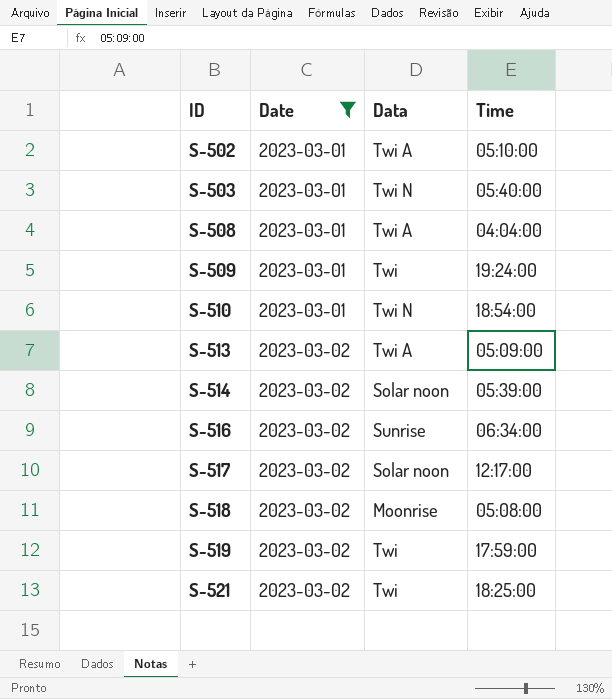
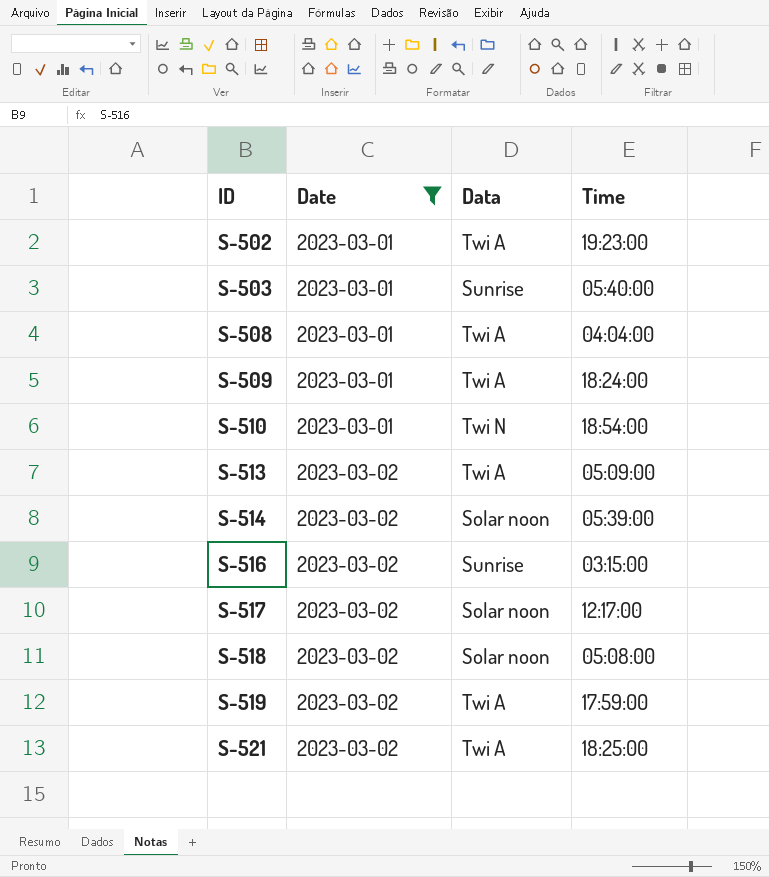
S-502 | Time: 05:10:00 -> 19:23:00
S-503 | Data: Twi N -> Sunrise
S-509 | Data: Twi -> Twi A
S-509 | Time: 19:24:00 -> 18:24:00
S-516 | Time: 06:34:00 -> 03:15:00
S-518 | Data: Moonrise -> Solar noon
S-519 | Data: Twi -> Twi A
S-521 | Data: Twi -> Twi A

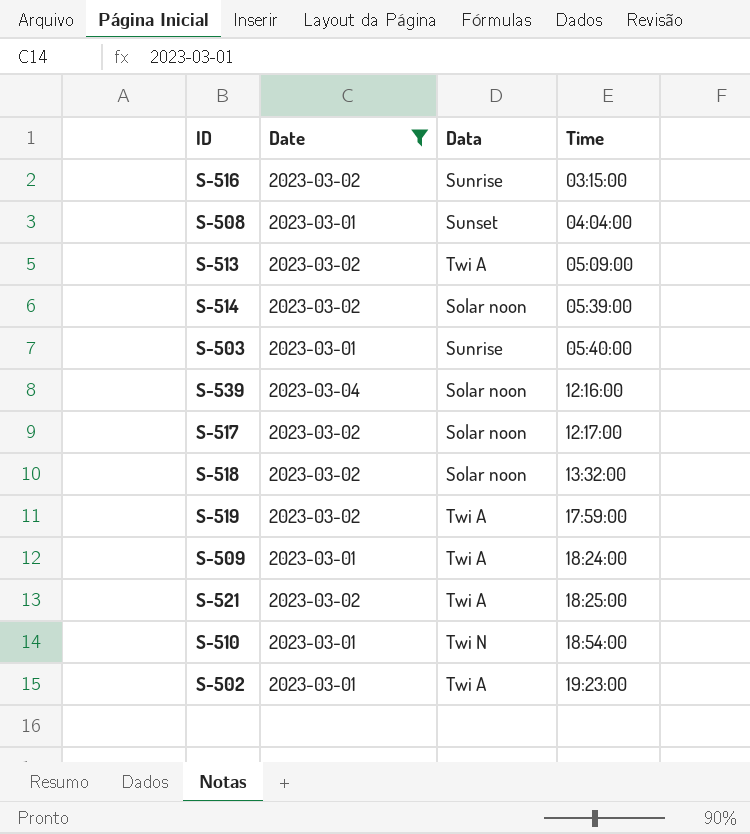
row order: ID ascending -> Time ascending
S-508 | Data: Twi A -> Sunset
row S-539: none -> 2023-03-04 | Solar noon | 12:16:00
S-518 | Time: 05:08:00 -> 13:32:00

